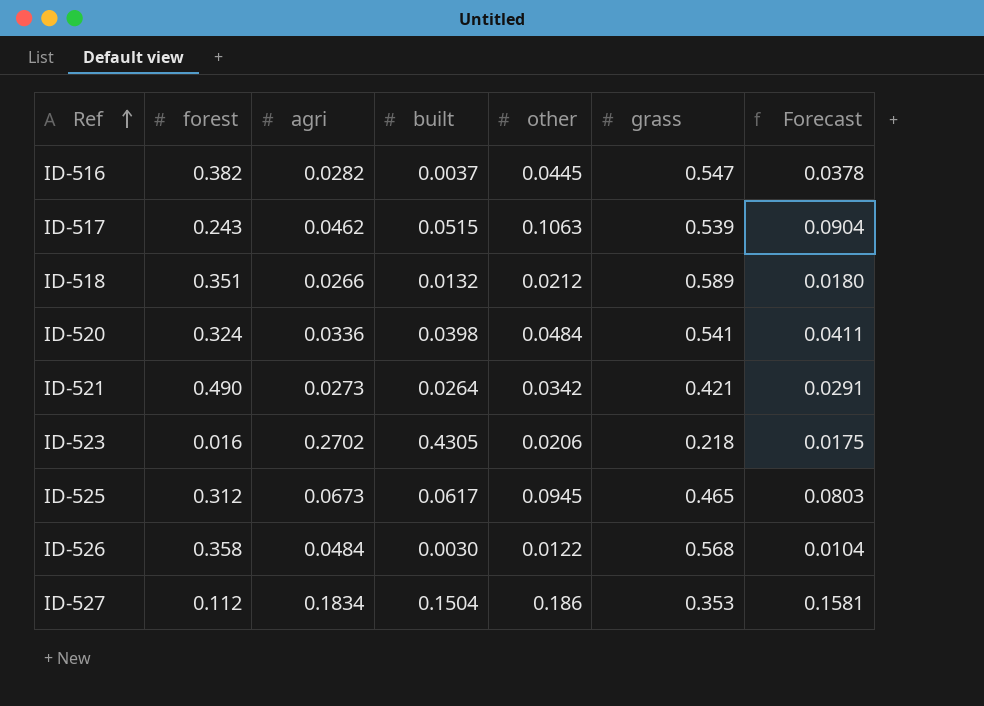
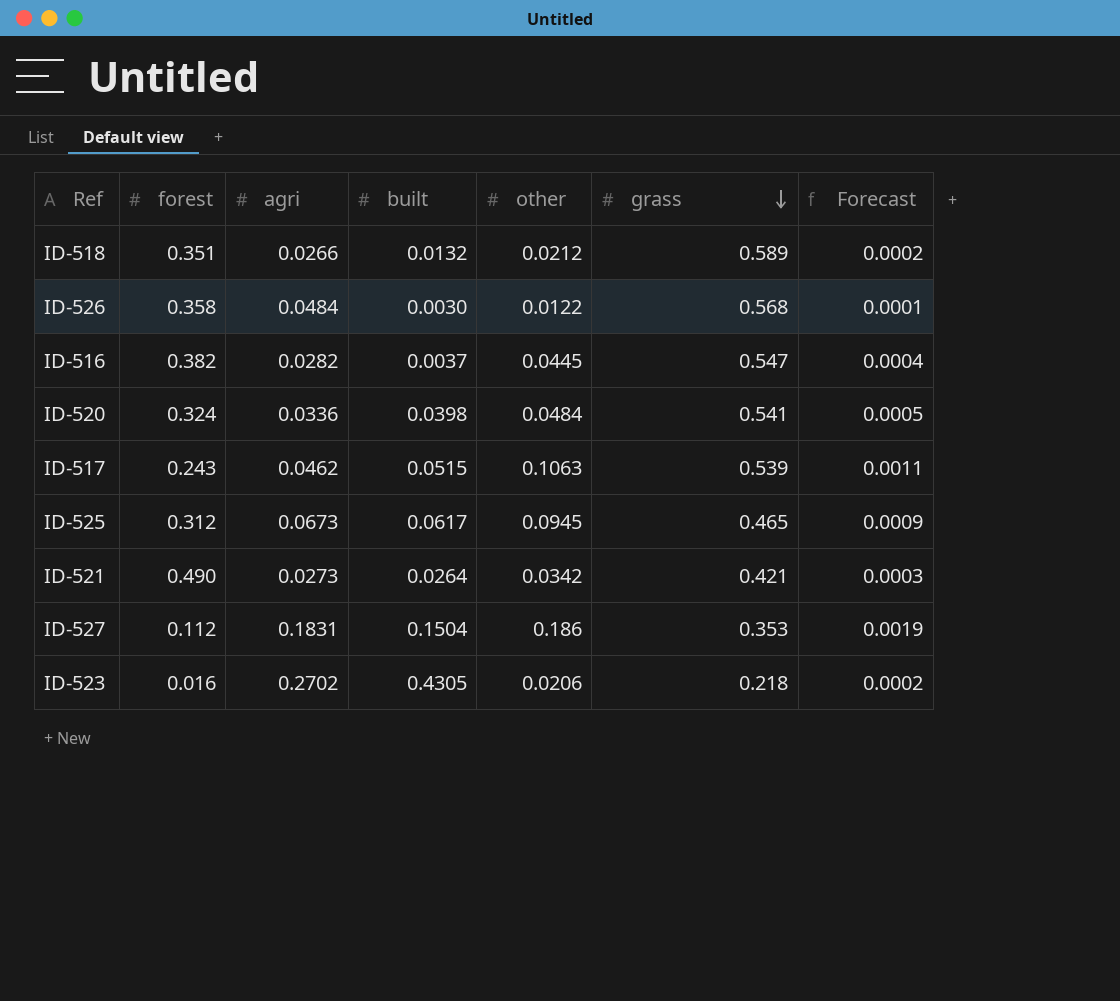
row order: Ref ascending -> grass descending
column Forecast | formula: [other] * 0.85 -> [other] * 0.01
ID-527 | agri: 0.1834 -> 0.1831

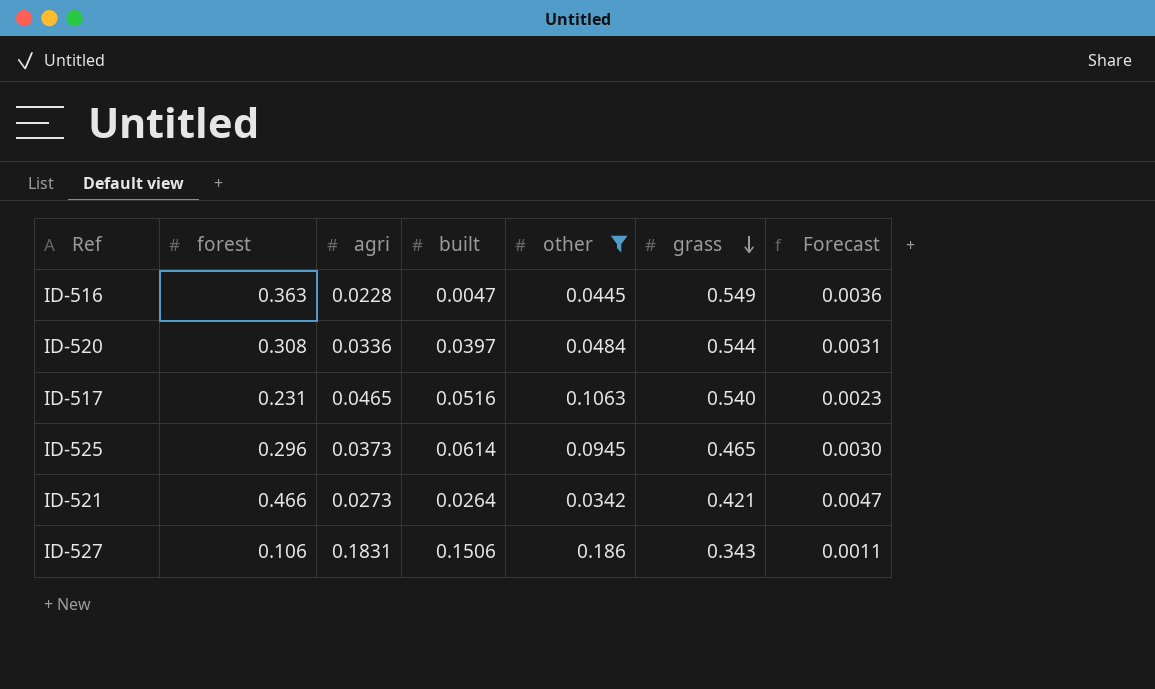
filter: none -> other >= 0.0342
column Forecast | formula: [other] * 0.01 -> [forest] * 0.01
ID-516 | forest: 0.382 -> 0.363
ID-516 | agri: 0.0282 -> 0.0228
ID-516 | built: 0.0037 -> 0.0047
ID-516 | grass: 0.547 -> 0.549
ID-520 | forest: 0.324 -> 0.308
ID-520 | built: 0.0398 -> 0.0397
ID-520 | grass: 0.541 -> 0.544
ID-517 | forest: 0.243 -> 0.231
ID-517 | agri: 0.0462 -> 0.0465
ID-517 | built: 0.0515 -> 0.0516
ID-517 | grass: 0.539 -> 0.540
ID-525 | forest: 0.312 -> 0.296
ID-525 | agri: 0.0673 -> 0.0373
ID-525 | built: 0.0617 -> 0.0614
ID-521 | forest: 0.490 -> 0.466
ID-527 | forest: 0.112 -> 0.106
ID-527 | built: 0.1504 -> 0.1506
ID-527 | grass: 0.353 -> 0.343

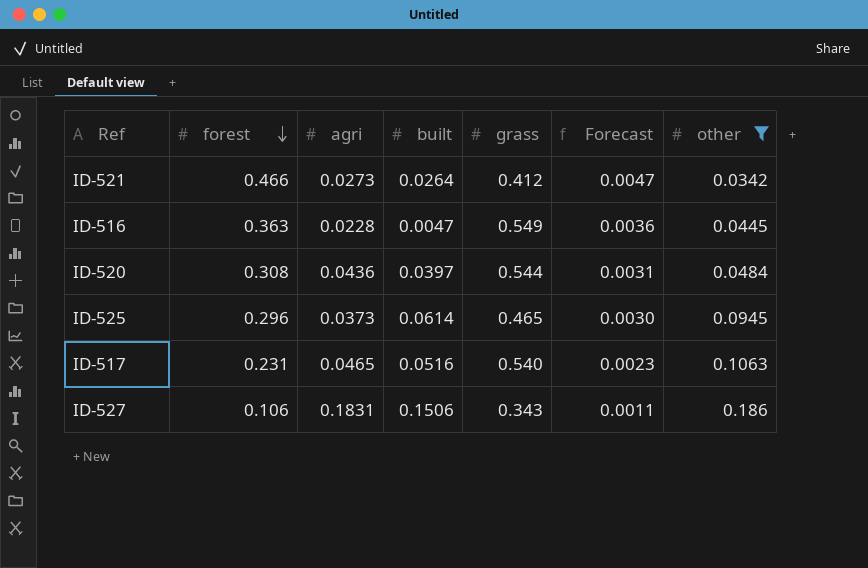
row order: grass descending -> forest descending
column other | position: 5 -> 7
ID-521 | grass: 0.421 -> 0.412
ID-520 | agri: 0.0336 -> 0.0436

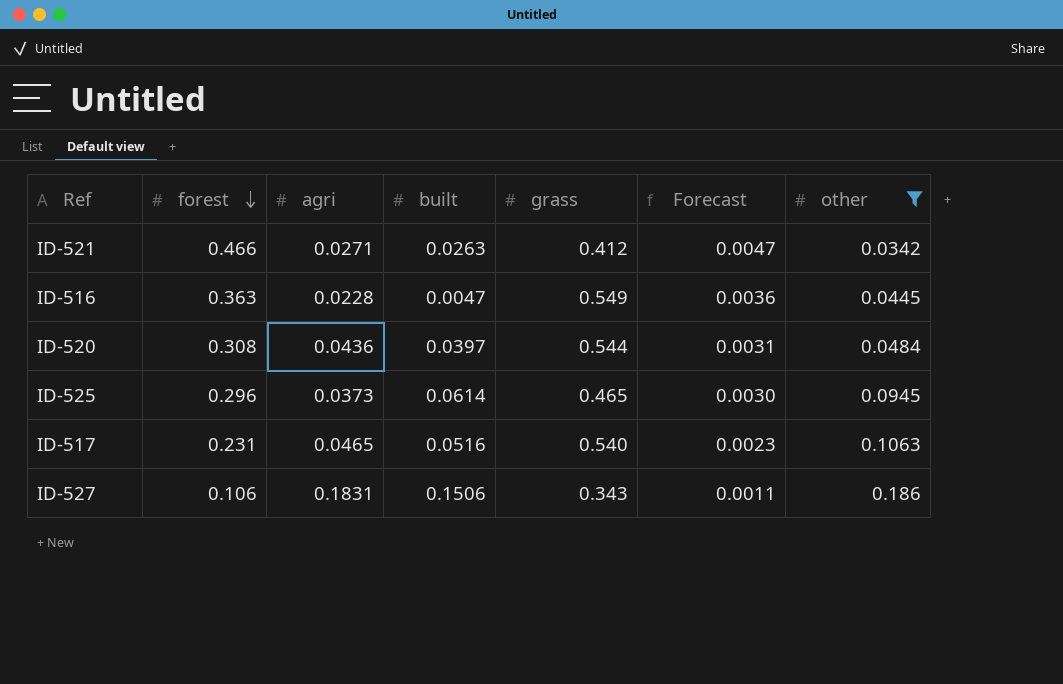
ID-521 | agri: 0.0273 -> 0.0271
ID-521 | built: 0.0264 -> 0.0263

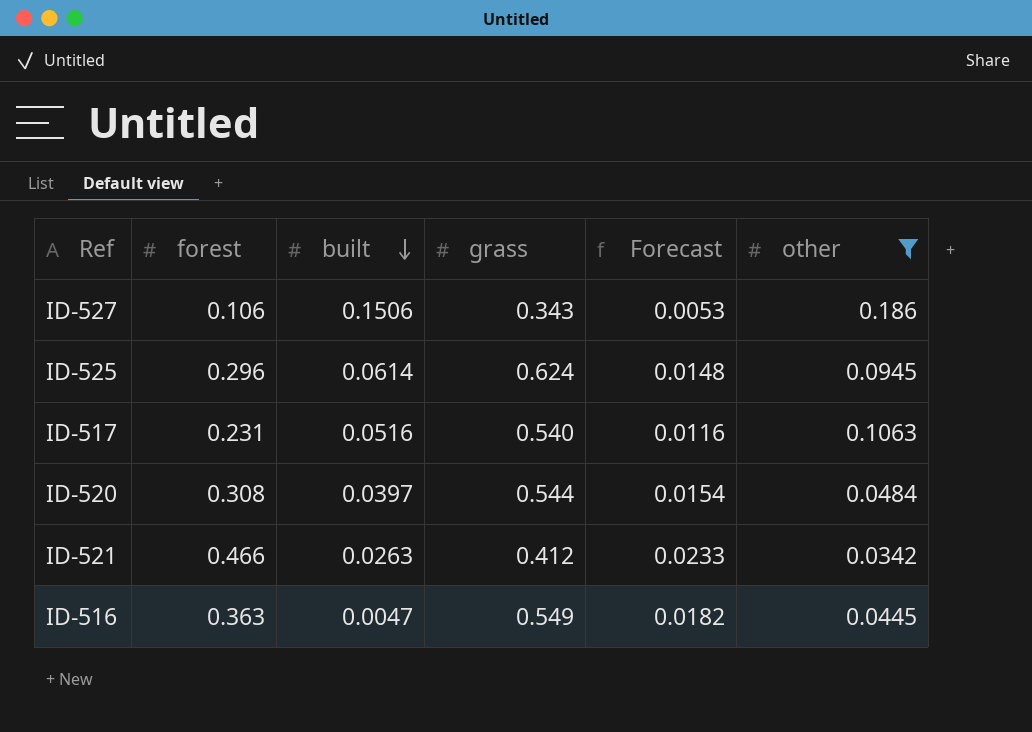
row order: forest descending -> built descending
column agri | position: 3 -> none
column Forecast | formula: [forest] * 0.01 -> [forest] * 0.05
ID-525 | grass: 0.465 -> 0.624

